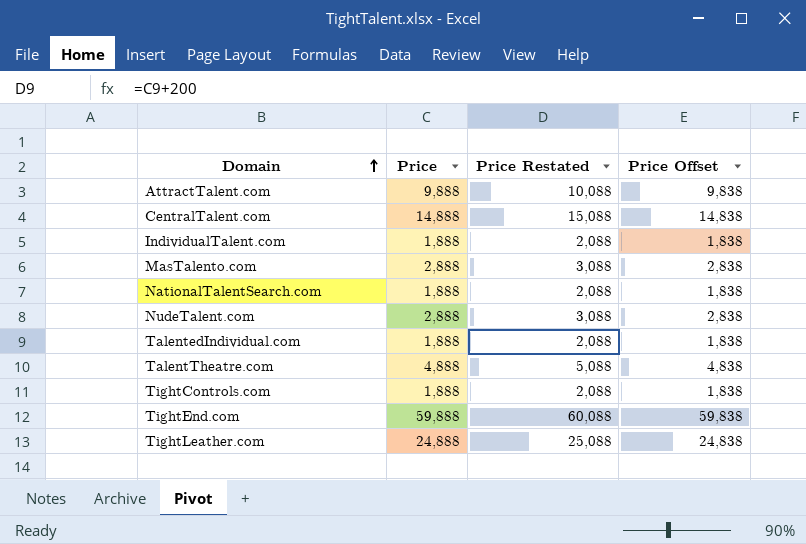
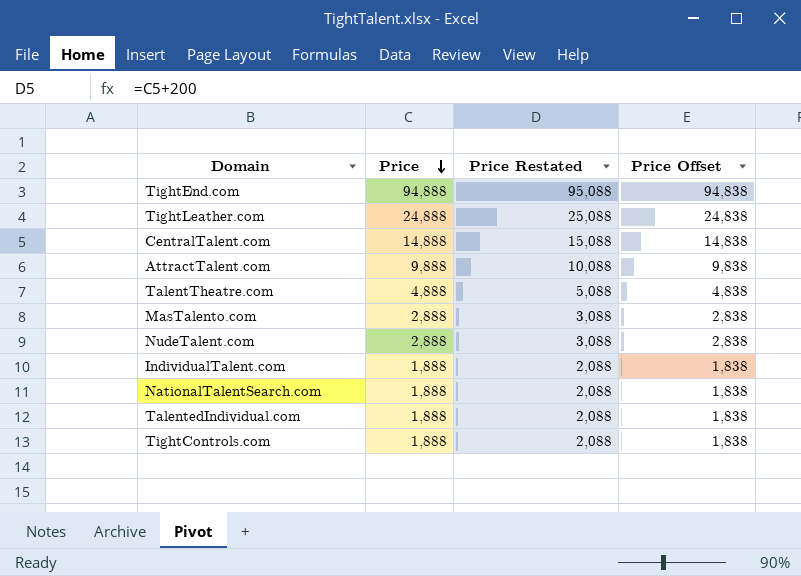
row order: Domain ascending -> Price descending
TightEnd.com | Price: 59,888 -> 94,888
TightEnd.com | Price Restated: 60,088 -> 95,088
TightEnd.com | Price Offset: 59,838 -> 94,838

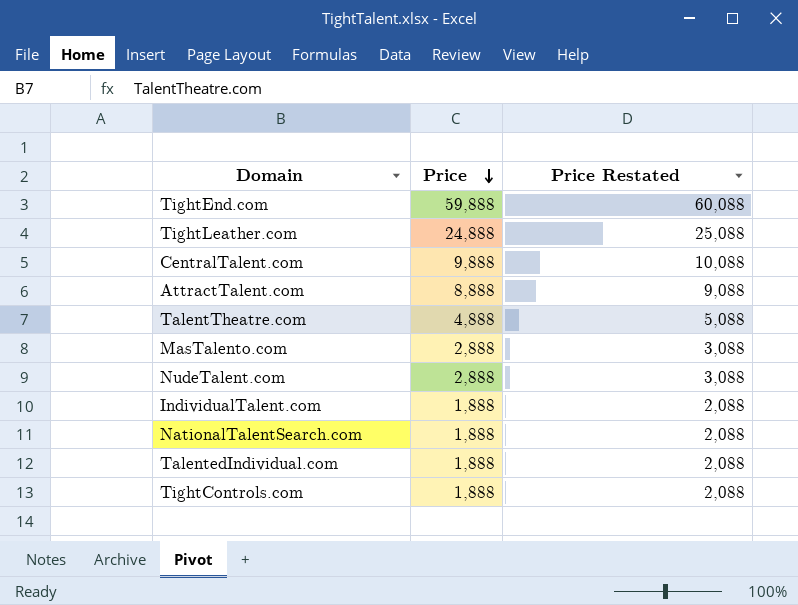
column Price Offset | formula: [Price] - 50 -> none
TightEnd.com | Price: 94,888 -> 59,888
TightEnd.com | Price Restated: 95,088 -> 60,088
CentralTalent.com | Price: 14,888 -> 9,888
CentralTalent.com | Price Restated: 15,088 -> 10,088
AttractTalent.com | Price: 9,888 -> 8,888
AttractTalent.com | Price Restated: 10,088 -> 9,088

